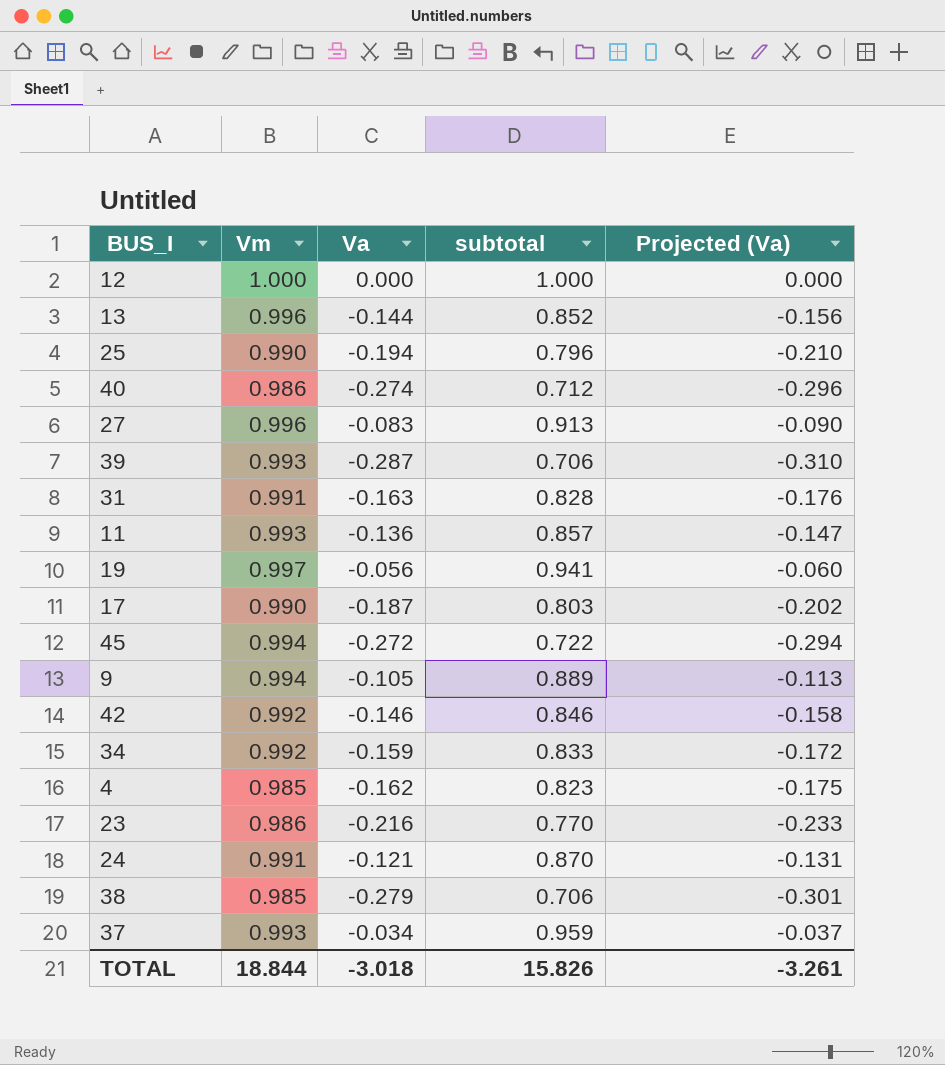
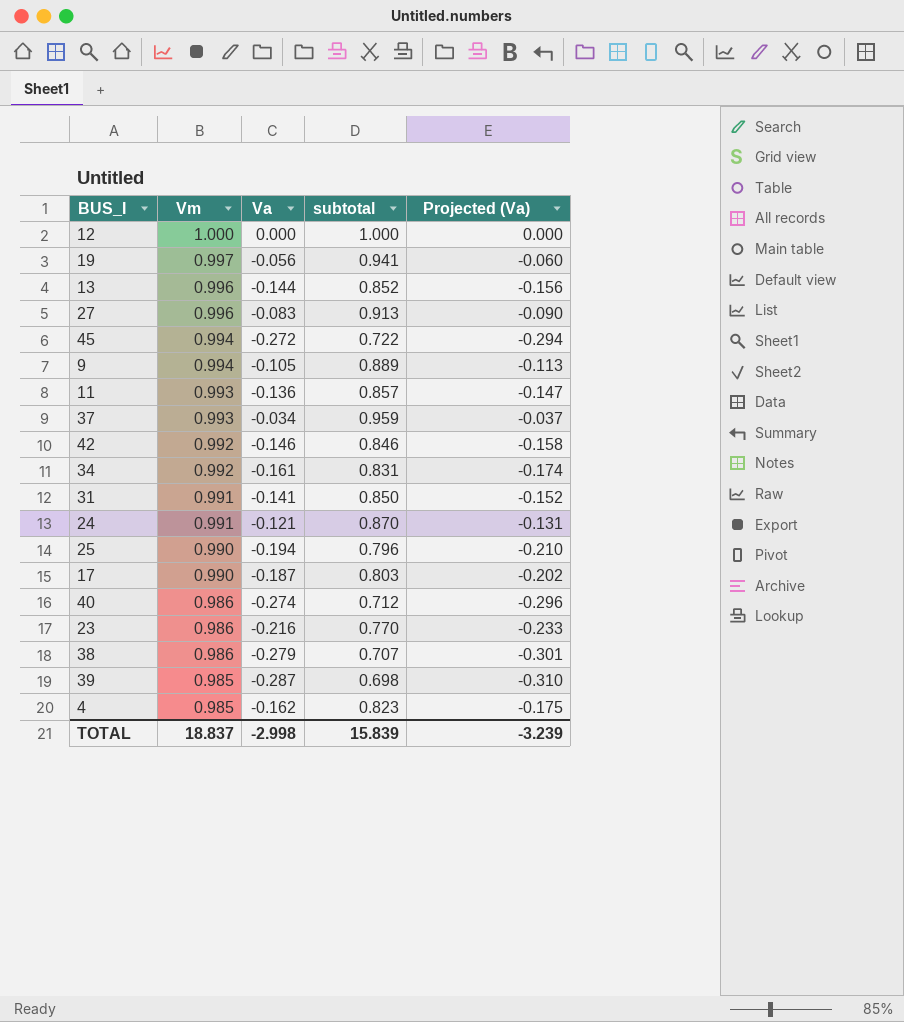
row order: none -> Vm descending
34 | Va: -0.159 -> -0.161
34 | subtotal: 0.833 -> 0.831
34 | Projected (Va): -0.172 -> -0.174
31 | Va: -0.163 -> -0.141
31 | subtotal: 0.828 -> 0.850
31 | Projected (Va): -0.176 -> -0.152
38 | Vm: 0.985 -> 0.986
38 | subtotal: 0.706 -> 0.707
39 | Vm: 0.993 -> 0.985
39 | subtotal: 0.706 -> 0.698
TOTAL | Vm: 18.844 -> 18.837
TOTAL | Va: -3.018 -> -2.998
TOTAL | subtotal: 15.826 -> 15.839
TOTAL | Projected (Va): -3.261 -> -3.239

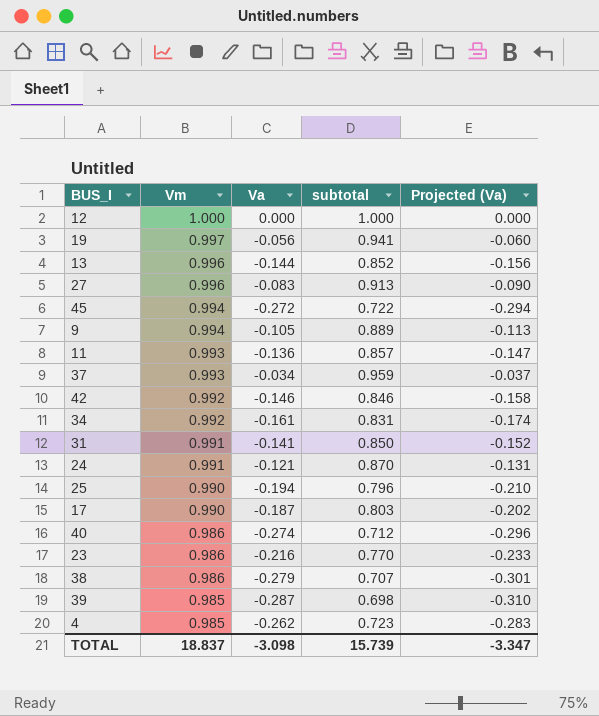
4 | Va: -0.162 -> -0.262
4 | subtotal: 0.823 -> 0.723
4 | Projected (Va): -0.175 -> -0.283
TOTAL | Va: -2.998 -> -3.098
TOTAL | subtotal: 15.839 -> 15.739
TOTAL | Projected (Va): -3.239 -> -3.347

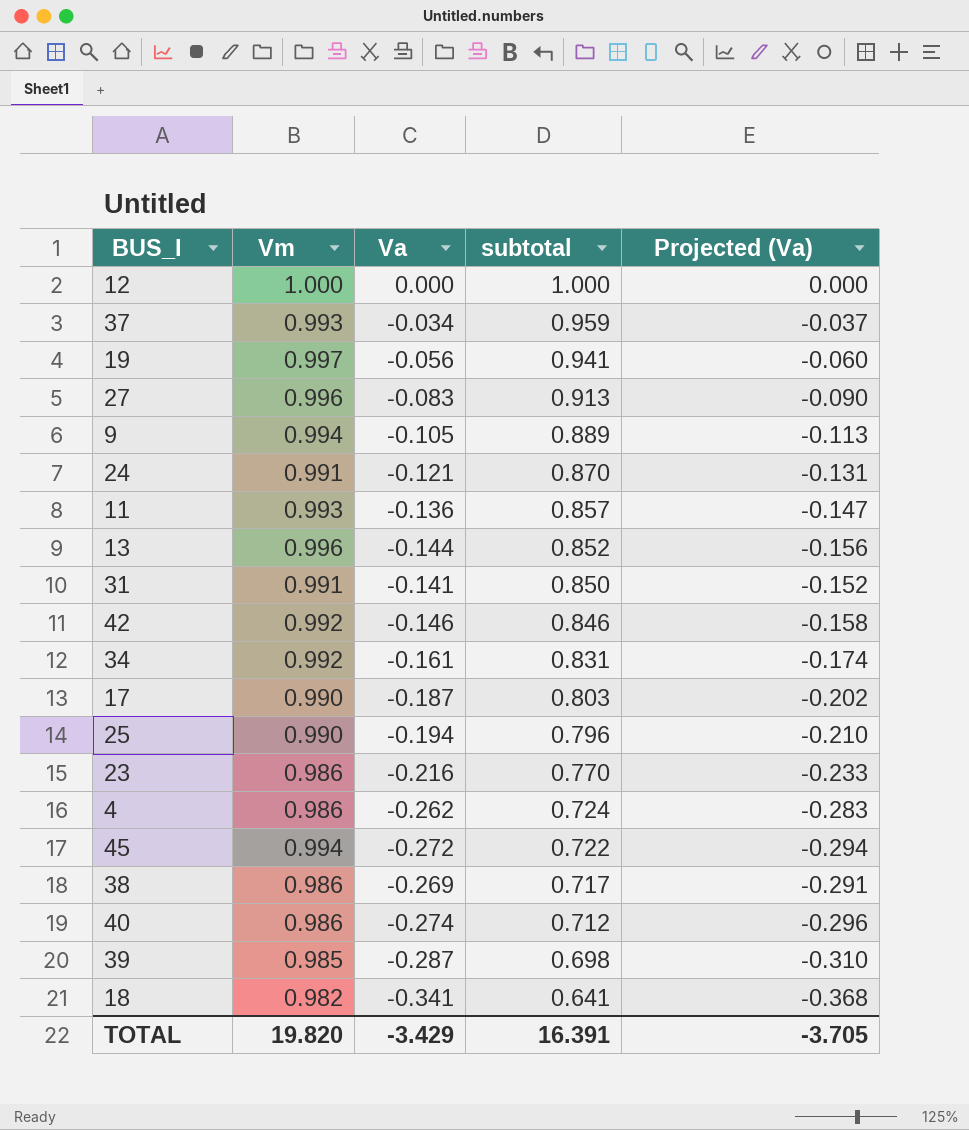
row order: Vm descending -> subtotal descending
4 | Vm: 0.985 -> 0.986
4 | subtotal: 0.723 -> 0.724
38 | Va: -0.279 -> -0.269
38 | subtotal: 0.707 -> 0.717
38 | Projected (Va): -0.301 -> -0.291
row 18: none -> 0.982 | -0.341 | 0.641 | -0.368
TOTAL | Vm: 18.837 -> 19.820
TOTAL | Va: -3.098 -> -3.429
TOTAL | subtotal: 15.739 -> 16.391
TOTAL | Projected (Va): -3.347 -> -3.705

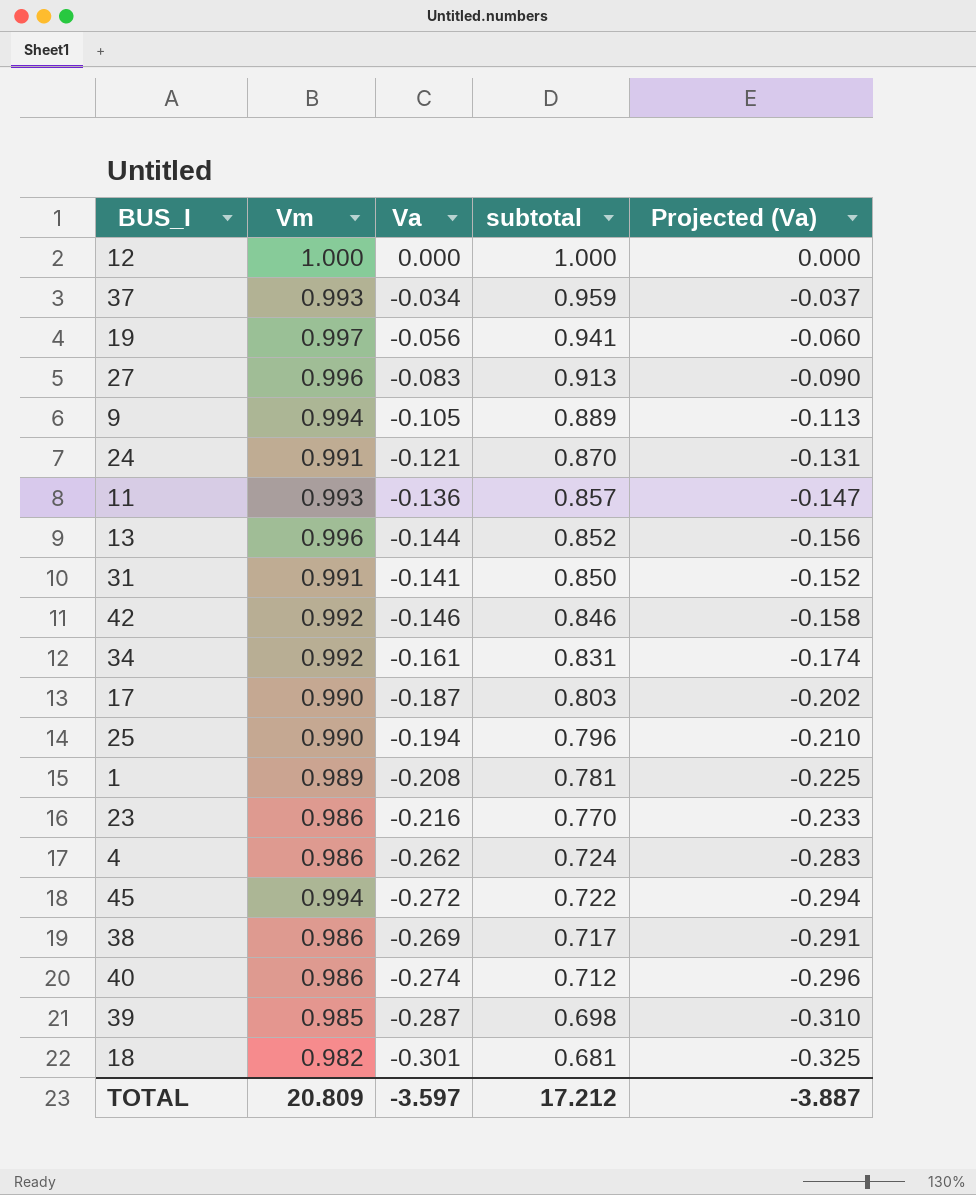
row 1: none -> 0.989 | -0.208 | 0.781 | -0.225
18 | Va: -0.341 -> -0.301
18 | subtotal: 0.641 -> 0.681
18 | Projected (Va): -0.368 -> -0.325
TOTAL | Vm: 19.820 -> 20.809
TOTAL | Va: -3.429 -> -3.597
TOTAL | subtotal: 16.391 -> 17.212
TOTAL | Projected (Va): -3.705 -> -3.887

